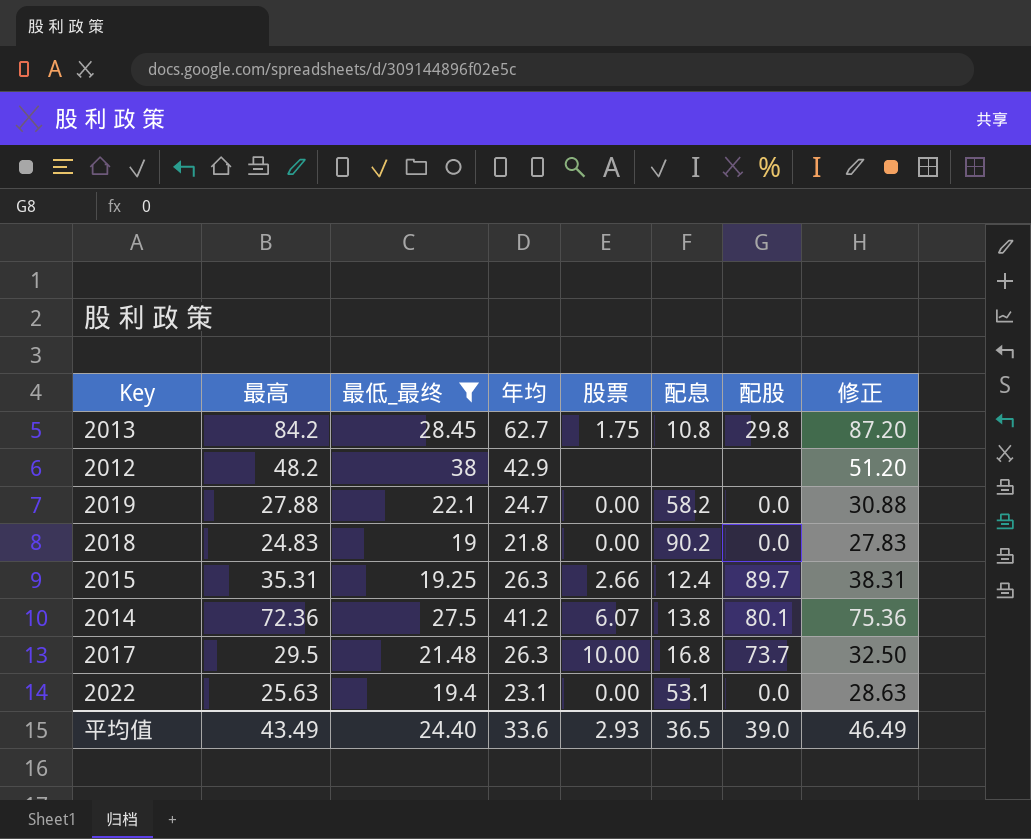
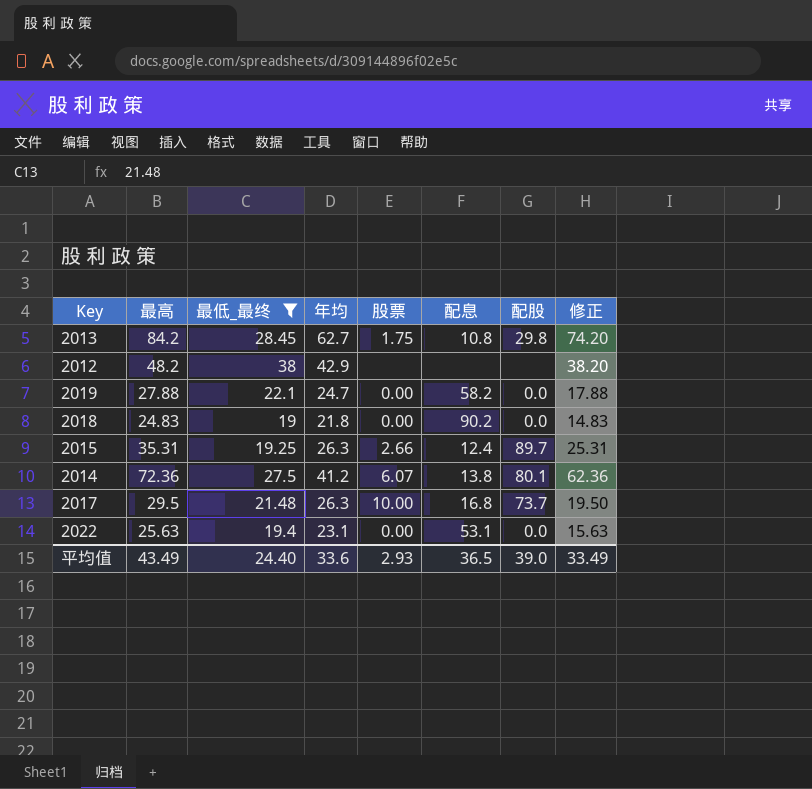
column 修正 | formula: [最高] + 3 -> [最高] - 10
平均值 | 修正: 46.49 -> 33.49

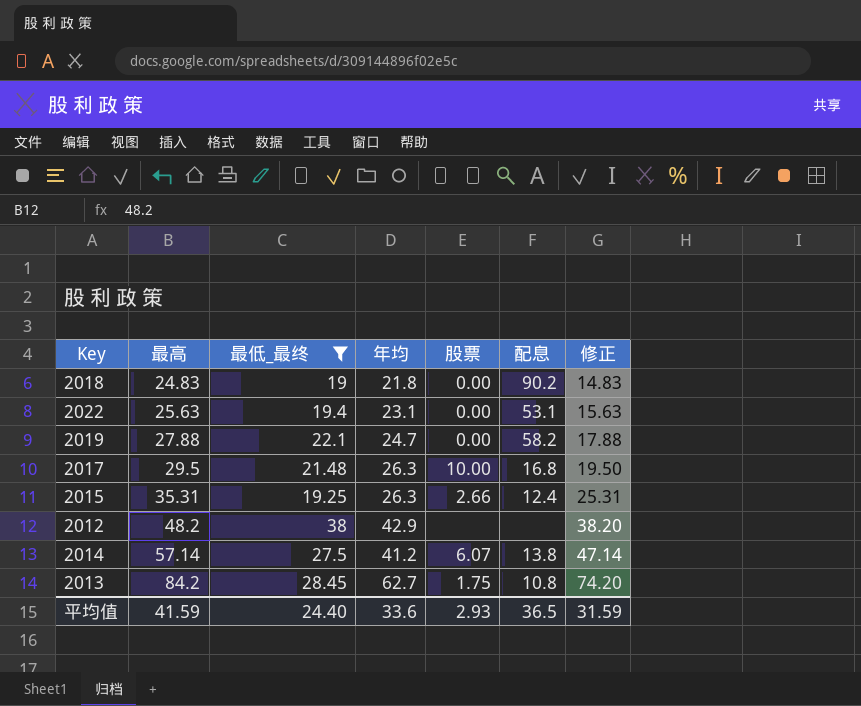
row order: none -> 最高 ascending
column 配股 | position: 7 -> none
2014 | 最高: 72.36 -> 57.14
2014 | 修正: 62.36 -> 47.14
平均值 | 最高: 43.49 -> 41.59
平均值 | 修正: 33.49 -> 31.59

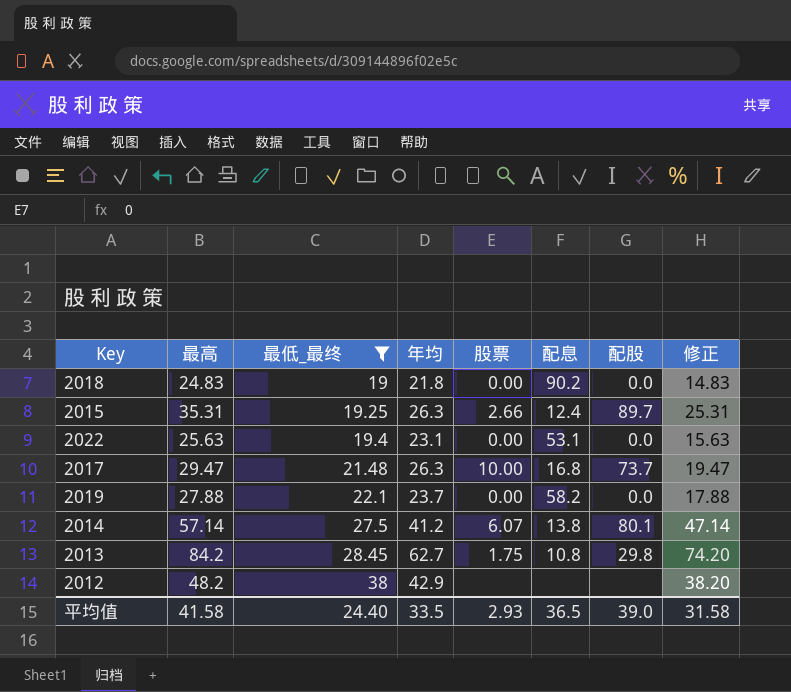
row order: 最高 ascending -> 最低_最终 ascending
column 配股 | position: none -> 7
2017 | 最高: 29.5 -> 29.47
2017 | 修正: 19.50 -> 19.47
2019 | 年均: 24.7 -> 23.7
平均值 | 最高: 41.59 -> 41.58
平均值 | 年均: 33.6 -> 33.5
平均值 | 修正: 31.59 -> 31.58

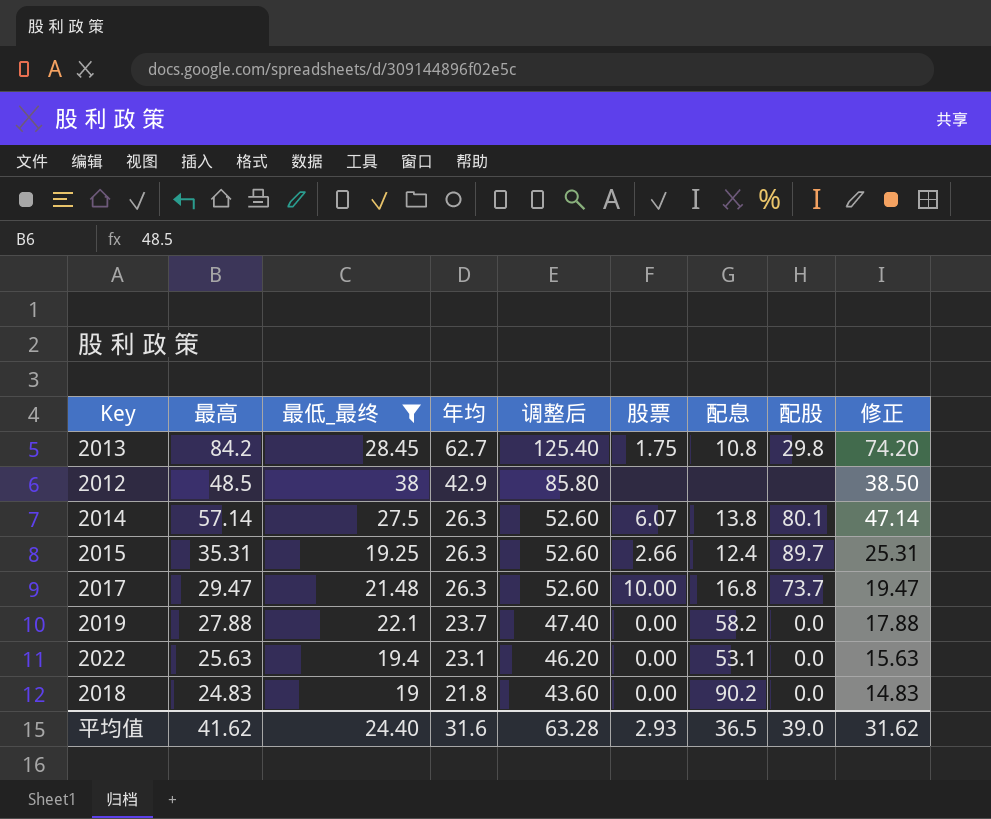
row order: 最低_最终 ascending -> 年均 descending
column 调整后 | formula: none -> [年均] * 2
2012 | 最高: 48.2 -> 48.5
2012 | 修正: 38.20 -> 38.50
2014 | 年均: 41.2 -> 26.3
平均值 | 最高: 41.58 -> 41.62
平均值 | 年均: 33.5 -> 31.6
平均值 | 修正: 31.58 -> 31.62

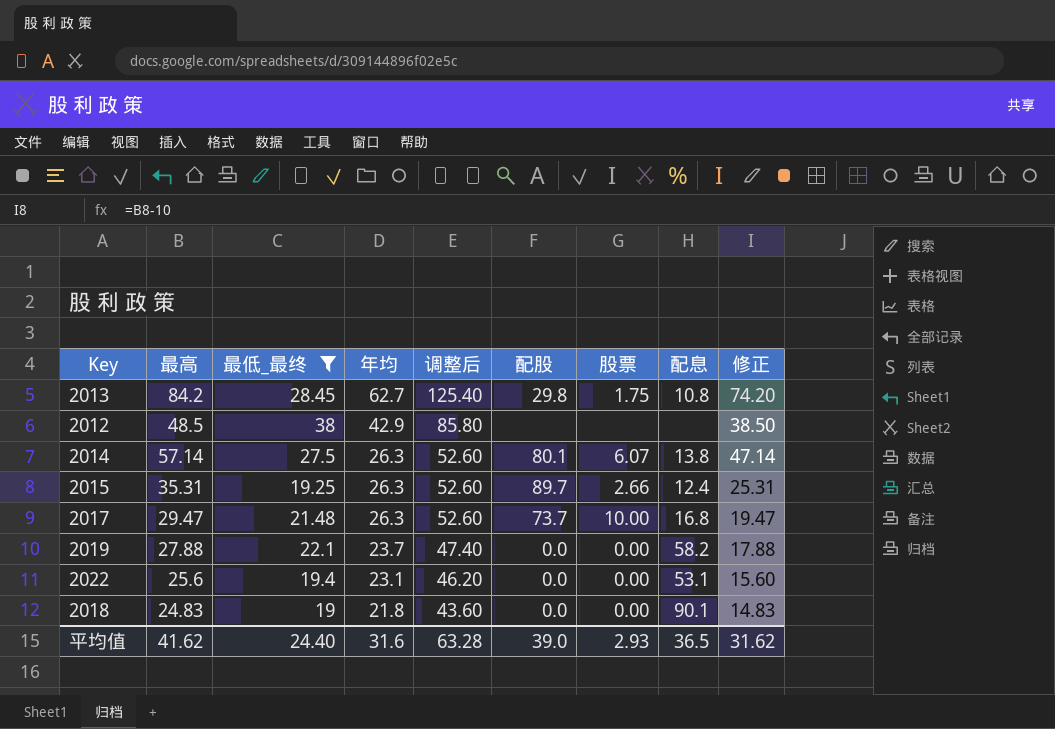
column 配股 | position: 8 -> 6
2022 | 最高: 25.63 -> 25.6
2022 | 修正: 15.63 -> 15.60
2018 | 配息: 90.2 -> 90.1

